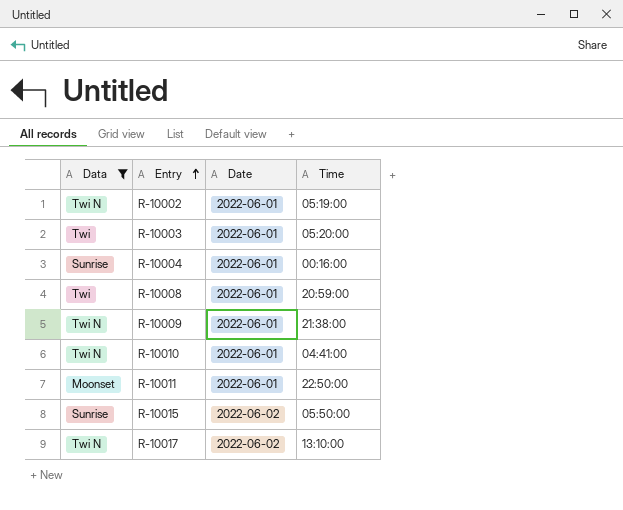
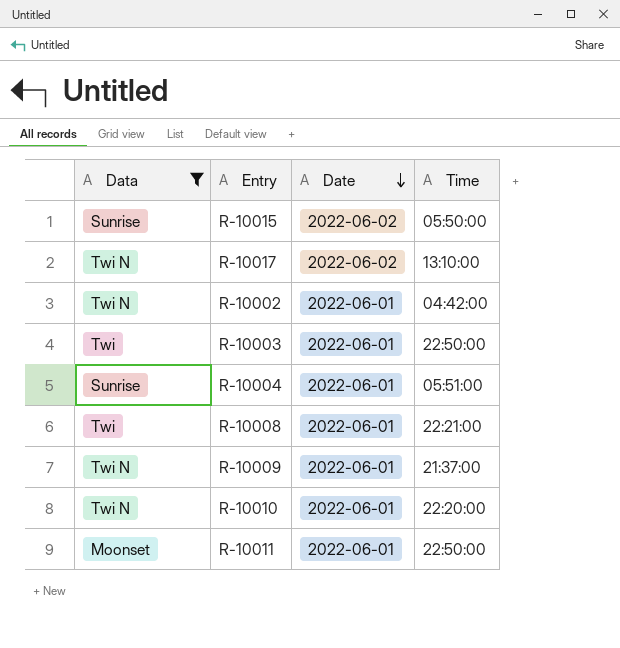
row order: Entry ascending -> Date descending
R-10002 | Time: 05:19:00 -> 04:42:00
R-10003 | Time: 05:20:00 -> 22:50:00
R-10004 | Time: 00:16:00 -> 05:51:00
R-10008 | Time: 20:59:00 -> 22:21:00
R-10009 | Time: 21:38:00 -> 21:37:00
R-10010 | Time: 04:41:00 -> 22:20:00

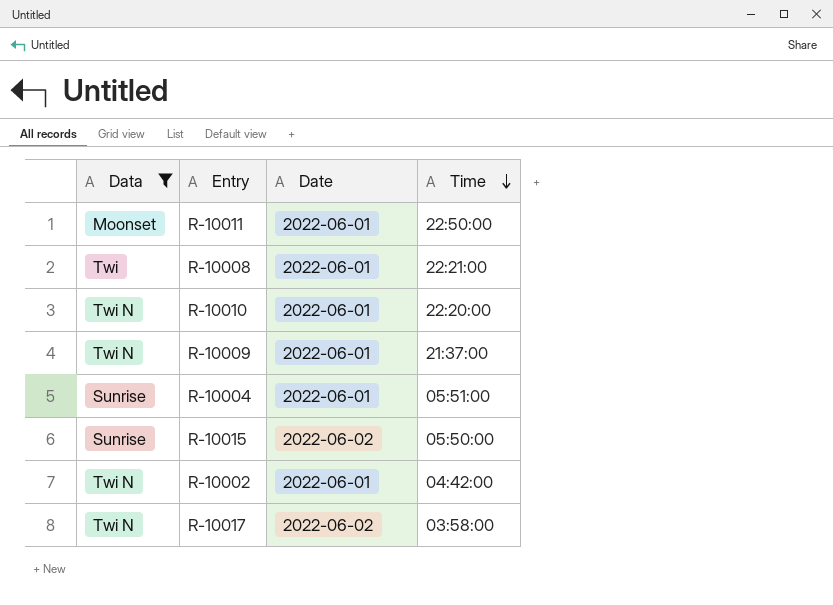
row order: Date descending -> Time descending
row R-10003: Twi | 2022-06-01 | 22:50:00 -> none
R-10017 | Time: 13:10:00 -> 03:58:00

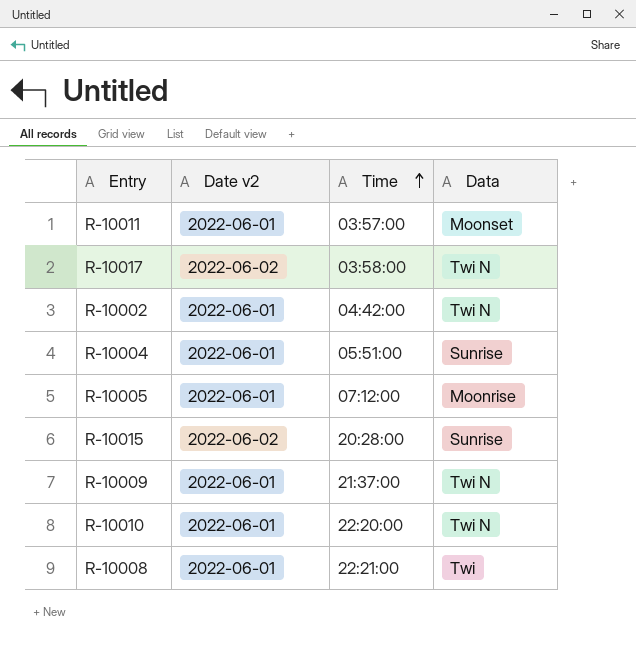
filter: Data != Moonrise -> none
row order: Time descending -> Time ascending
column name: Date -> Date v2
column Data | position: 1 -> 4
R-10011 | Time: 22:50:00 -> 03:57:00
R-10015 | Time: 05:50:00 -> 20:28:00

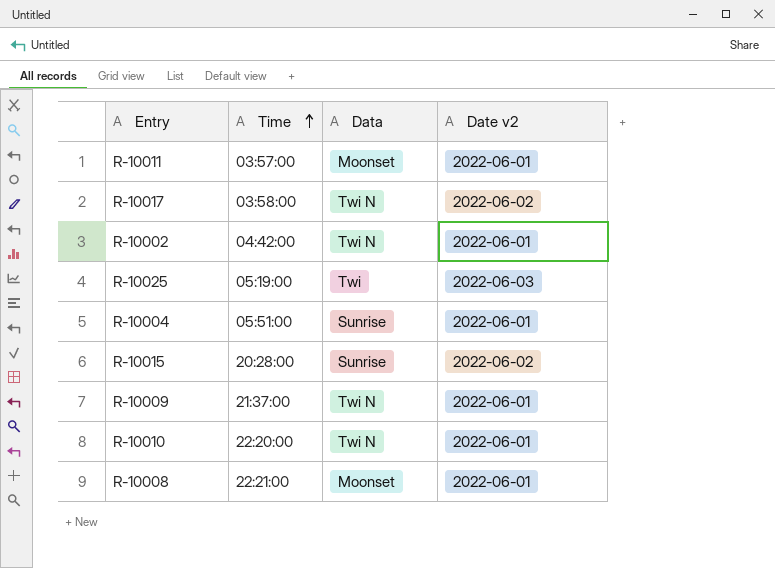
column Date v2 | position: 2 -> 4
row R-10005: 2022-06-01 | 07:12:00 | Moonrise -> none
row R-10025: none -> 05:19:00 | Twi | 2022-06-03
R-10008 | Data: Twi -> Moonset

